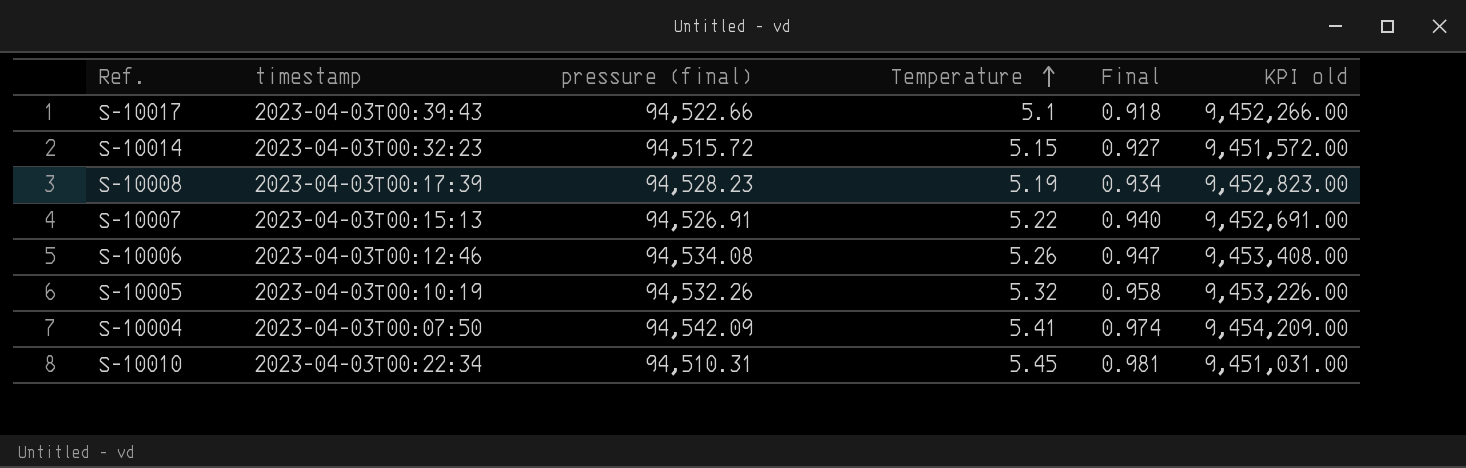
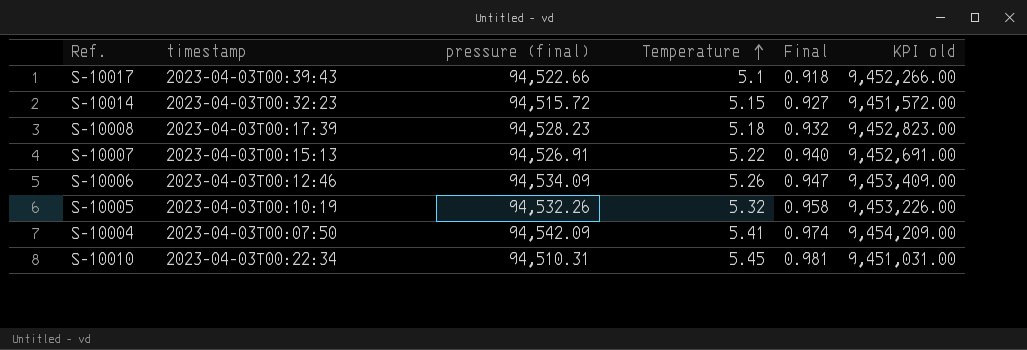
S-10008 | Temperature: 5.19 -> 5.18
S-10008 | Final: 0.934 -> 0.932
S-10006 | pressure (final): 94,534.08 -> 94,534.09
S-10006 | KPI old: 9,453,408.00 -> 9,453,409.00

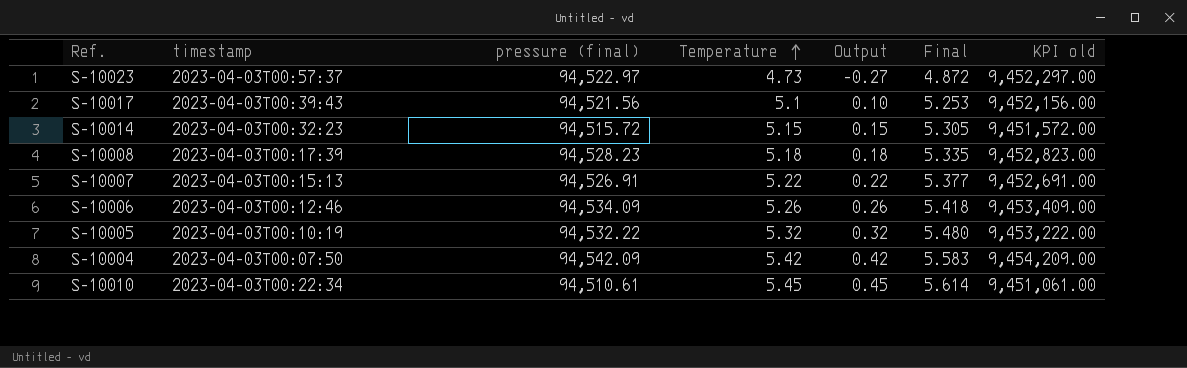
column Output | formula: none -> [Temperature] - 5
column Final | formula: [Temperature] * 0.18 -> [Temperature] * 1.03
row S-10023: none -> 2023-04-03T00:57:37 | 94,522.97 | 4.73 | -0.27 | 4.872 | 9,452,297.00
S-10017 | pressure (final): 94,522.66 -> 94,521.56
S-10017 | KPI old: 9,452,266.00 -> 9,452,156.00
S-10005 | pressure (final): 94,532.26 -> 94,532.22
S-10005 | KPI old: 9,453,226.00 -> 9,453,222.00
S-10004 | Temperature: 5.41 -> 5.42
S-10010 | pressure (final): 94,510.31 -> 94,510.61
S-10010 | KPI old: 9,451,031.00 -> 9,451,061.00

